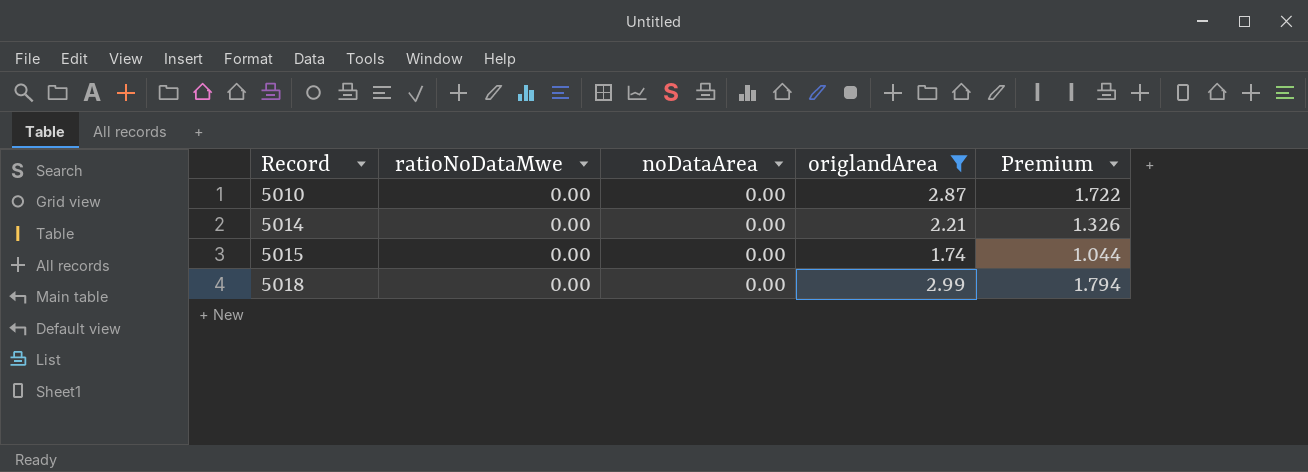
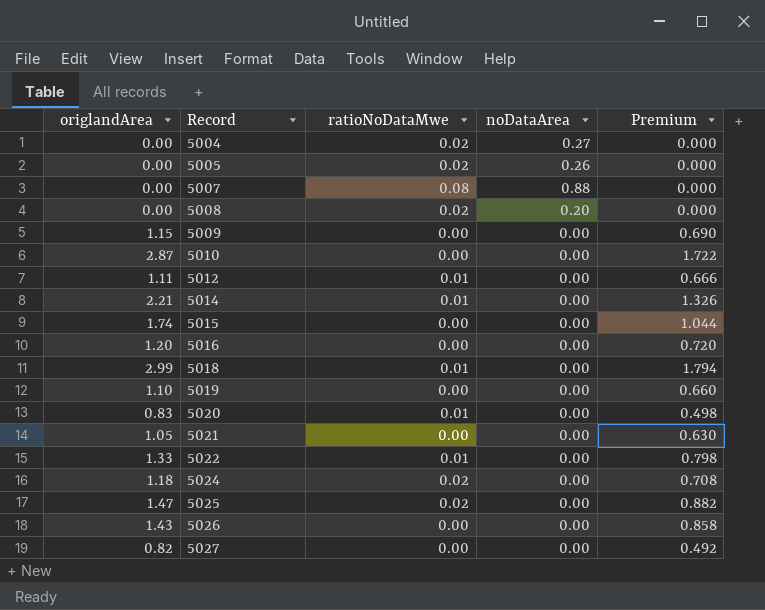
filter: origlandArea >= 1.74 -> none
column origlandArea | position: 4 -> 1
5014 | ratioNoDataMwe: 0.00 -> 0.01
5018 | ratioNoDataMwe: 0.00 -> 0.01

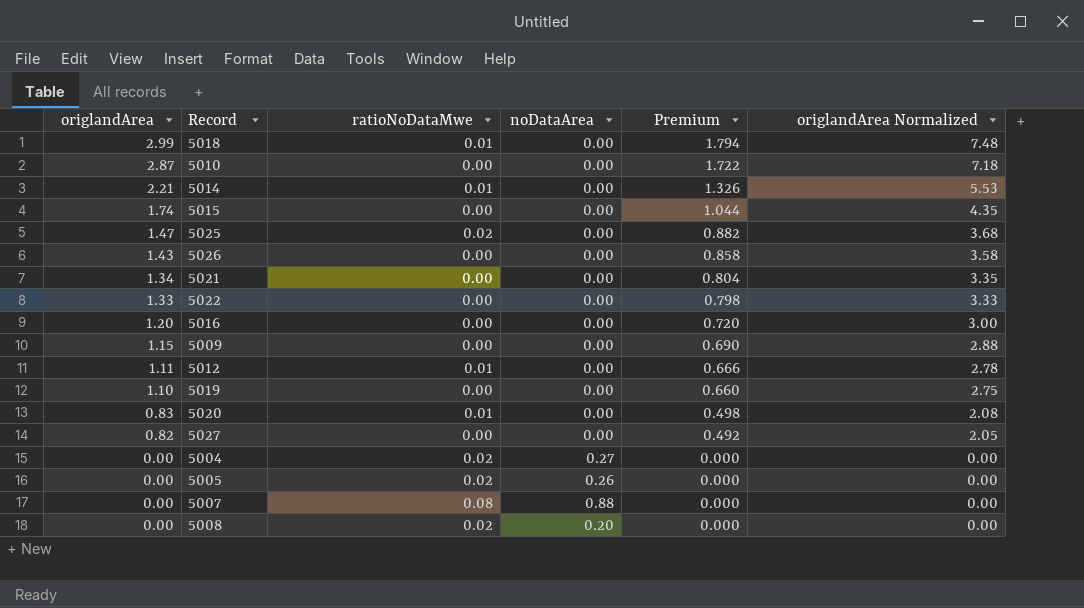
row order: Record ascending -> origlandArea descending
column origlandArea Normalized | formula: none -> [origlandArea] * 2.5
row 5024: 1.18 | 0.02 | 0.00 | 0.708 -> none
5021 | origlandArea: 1.05 -> 1.34
5021 | Premium: 0.630 -> 0.804
5022 | ratioNoDataMwe: 0.01 -> 0.00

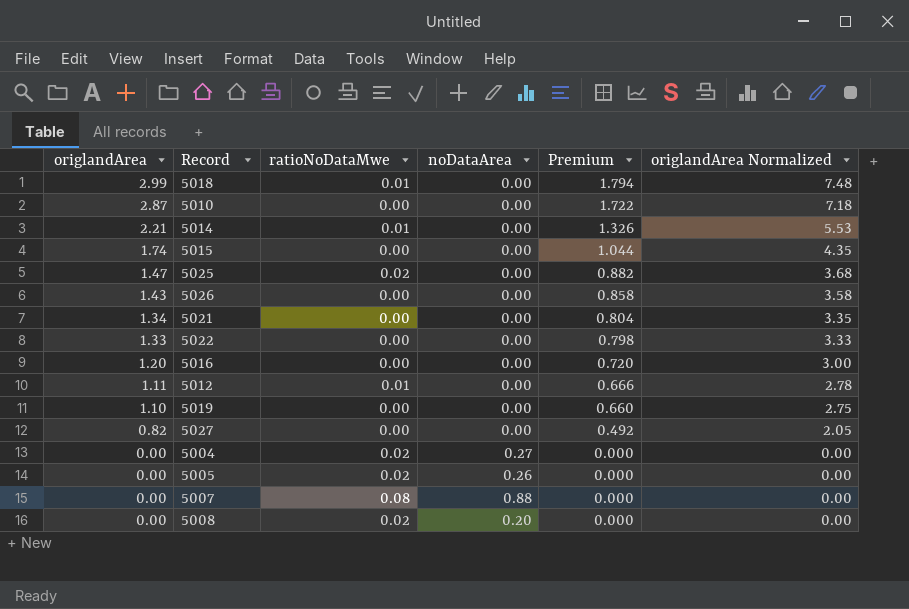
row 5009: 1.15 | 0.00 | 0.00 | 0.690 | 2.88 -> none
row 5020: 0.83 | 0.01 | 0.00 | 0.498 | 2.08 -> none

